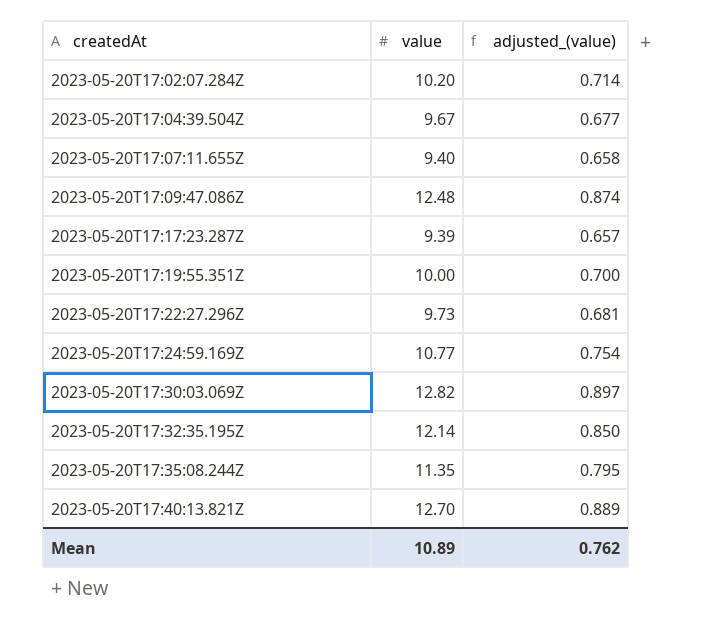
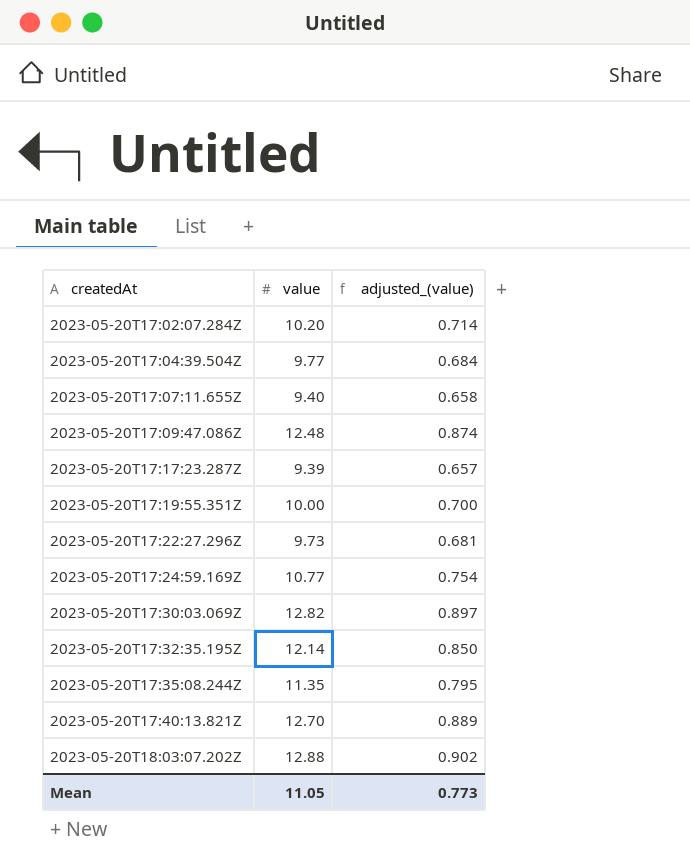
2023-05-20T17:04:39.504Z | value: 9.67 -> 9.77
2023-05-20T17:04:39.504Z | adjusted_(value): 0.677 -> 0.684
row 2023-05-20T18:03:07.202Z: none -> 12.88 | 0.902
Mean | value: 10.89 -> 11.05
Mean | adjusted_(value): 0.762 -> 0.773

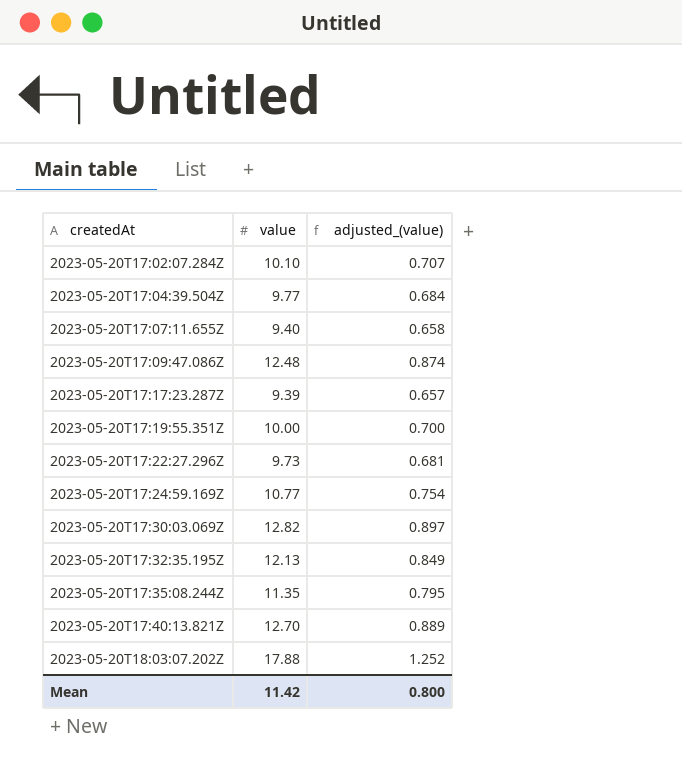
2023-05-20T17:02:07.284Z | value: 10.20 -> 10.10
2023-05-20T17:02:07.284Z | adjusted_(value): 0.714 -> 0.707
2023-05-20T17:32:35.195Z | value: 12.14 -> 12.13
2023-05-20T17:32:35.195Z | adjusted_(value): 0.850 -> 0.849
2023-05-20T18:03:07.202Z | value: 12.88 -> 17.88
2023-05-20T18:03:07.202Z | adjusted_(value): 0.902 -> 1.252
Mean | value: 11.05 -> 11.42
Mean | adjusted_(value): 0.773 -> 0.800

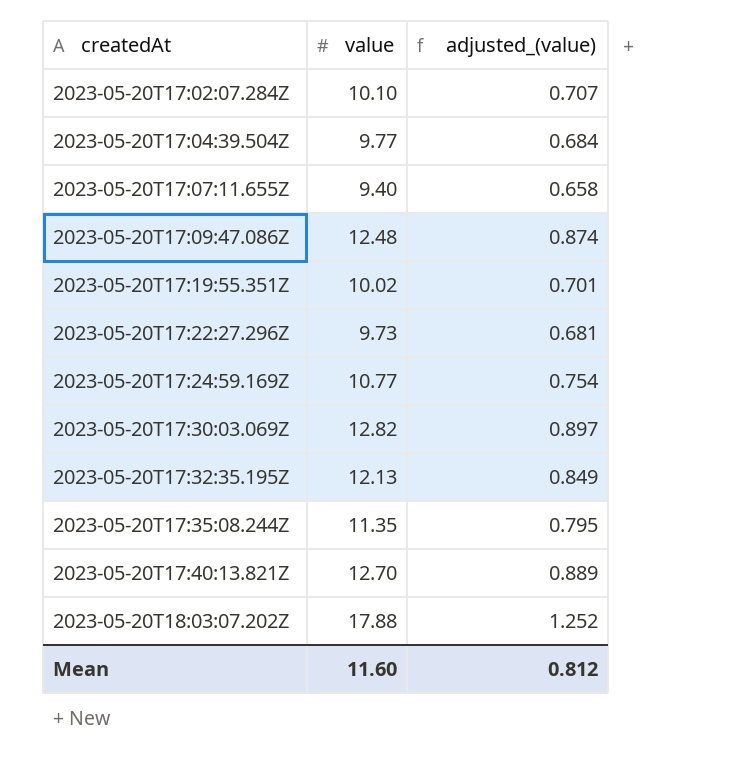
row 2023-05-20T17:17:23.287Z: 9.39 | 0.657 -> none
2023-05-20T17:19:55.351Z | value: 10.00 -> 10.02
2023-05-20T17:19:55.351Z | adjusted_(value): 0.700 -> 0.701
Mean | value: 11.42 -> 11.60
Mean | adjusted_(value): 0.800 -> 0.812

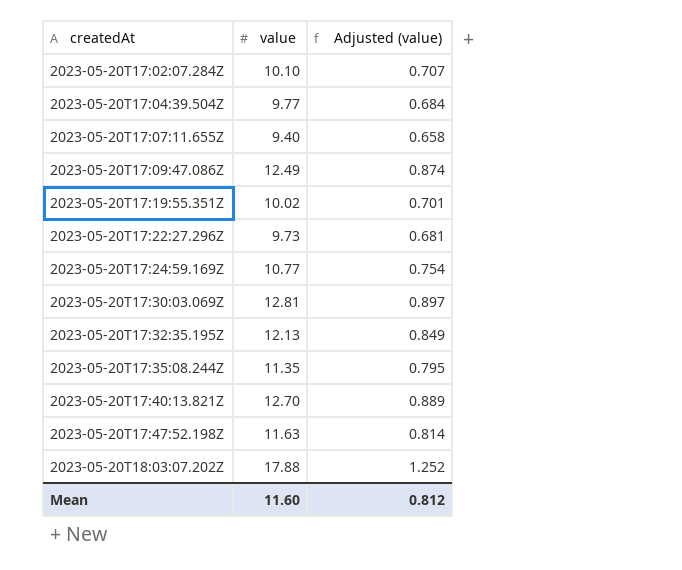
column name: adjusted_(value) -> Adjusted (value)
2023-05-20T17:09:47.086Z | value: 12.48 -> 12.49
2023-05-20T17:30:03.069Z | value: 12.82 -> 12.81
row 2023-05-20T17:47:52.198Z: none -> 11.63 | 0.814

